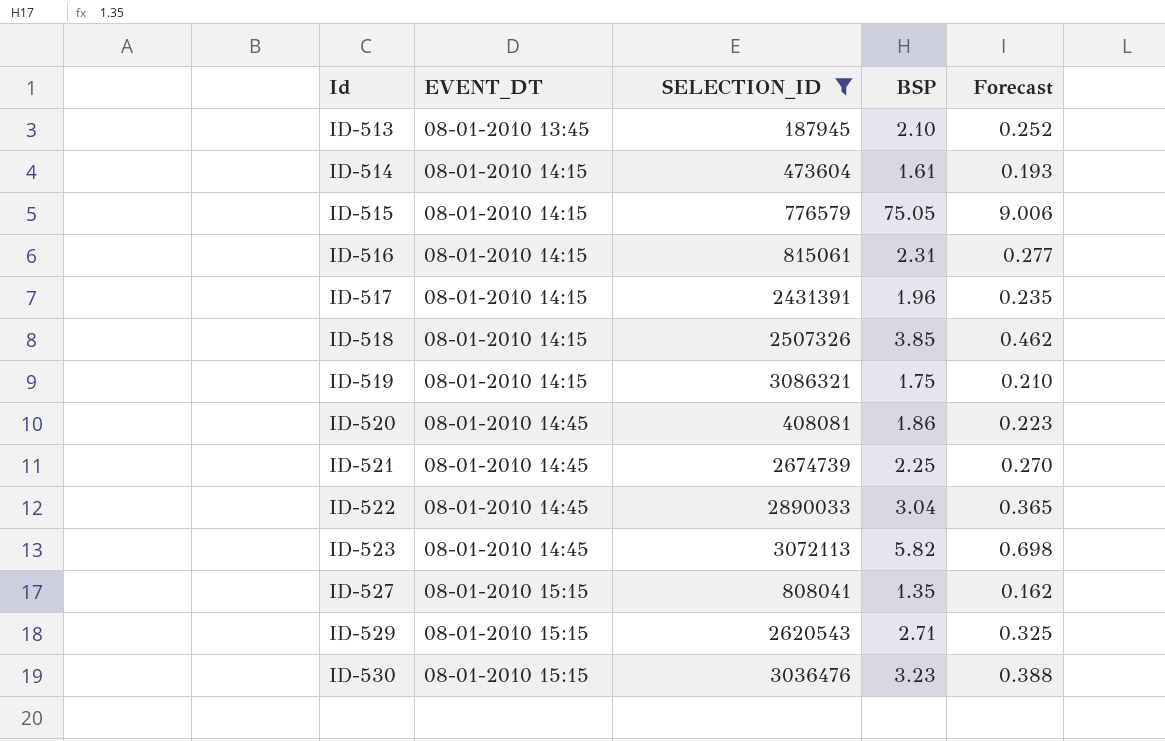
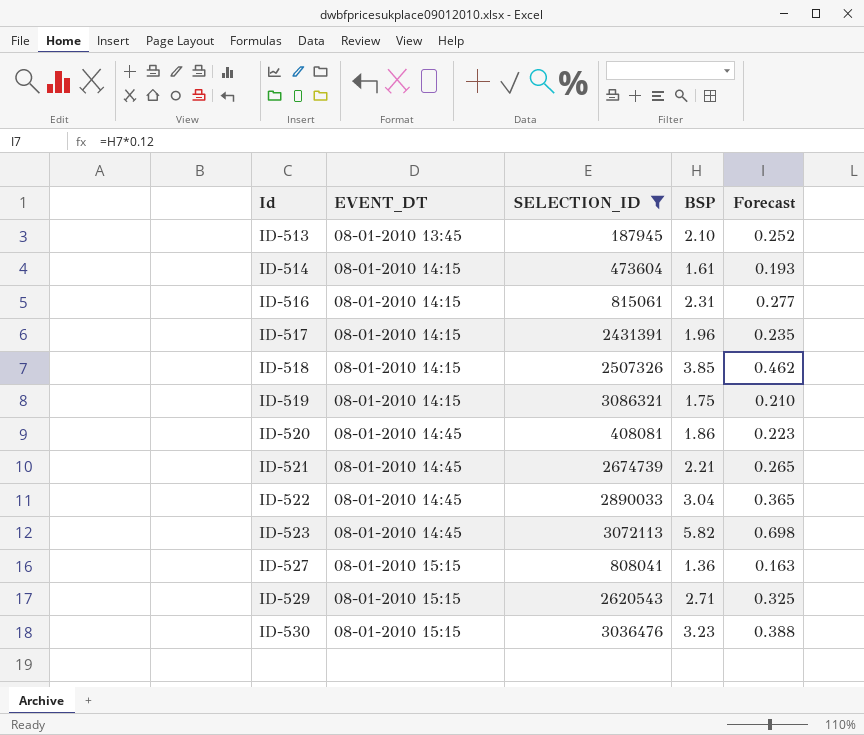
row ID-515: 08-01-2010 14:15 | 776579 | 75.05 | 9.006 -> none
ID-521 | BSP: 2.25 -> 2.21
ID-521 | Forecast: 0.270 -> 0.265
ID-527 | BSP: 1.35 -> 1.36
ID-527 | Forecast: 0.162 -> 0.163

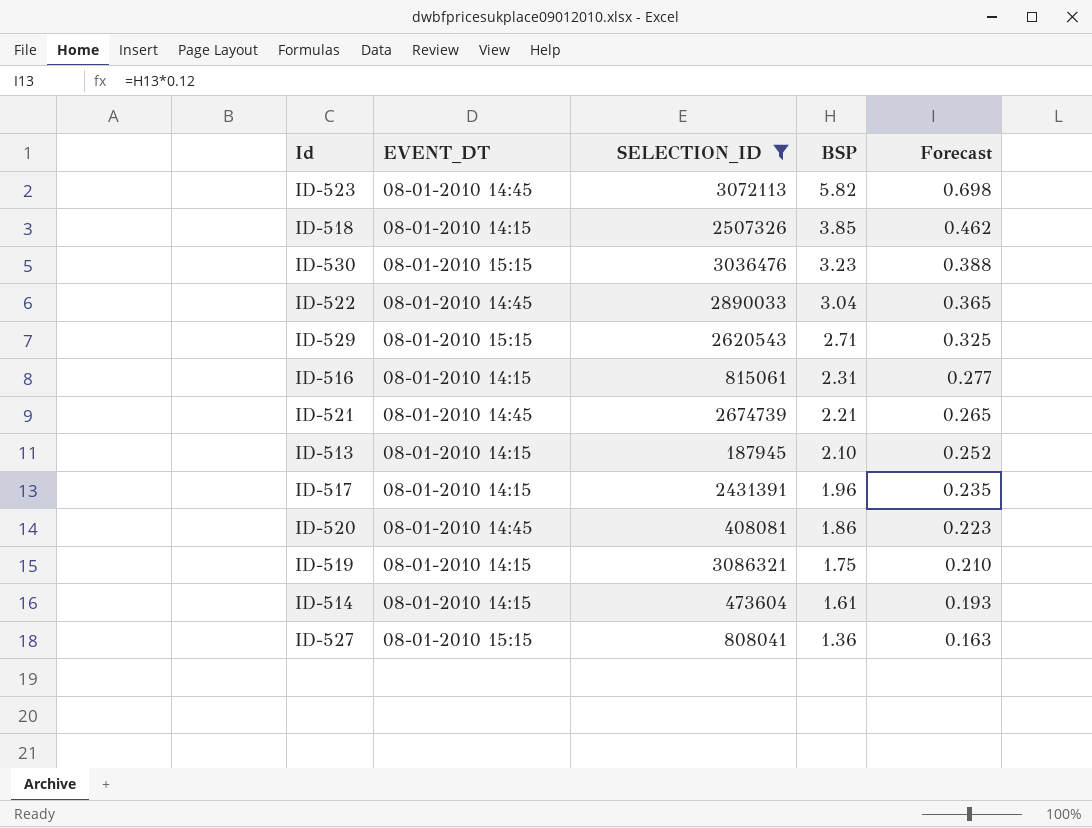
row order: Id ascending -> BSP descending
ID-513 | EVENT_DT: 08-01-2010 13:45 -> 08-01-2010 14:15

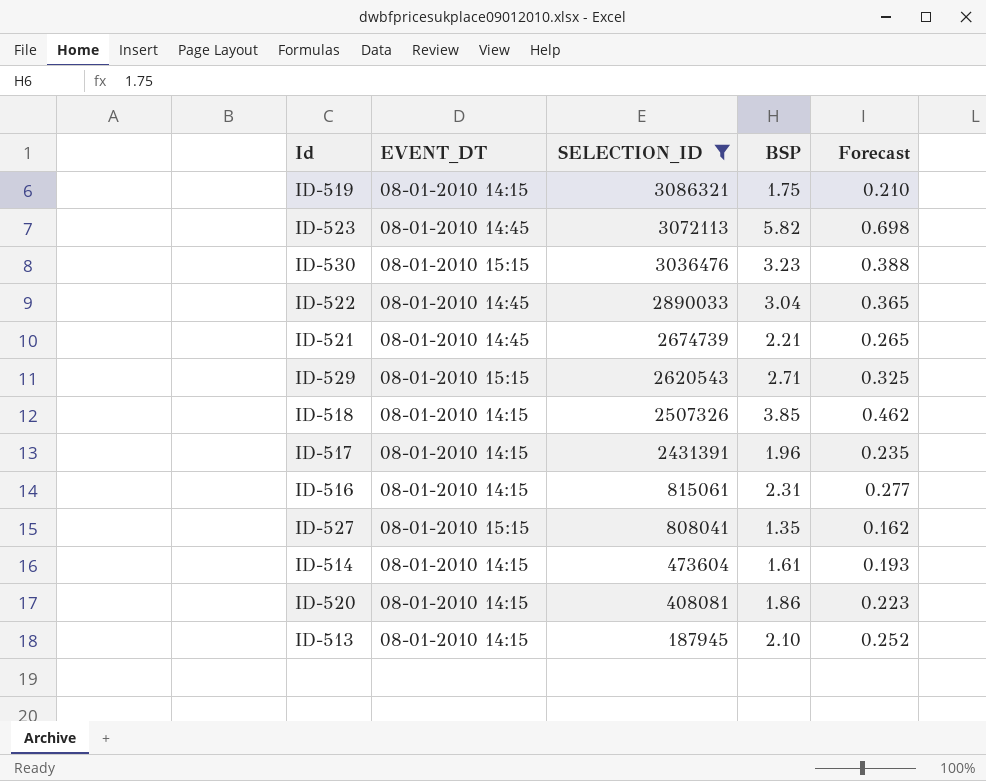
row order: BSP descending -> SELECTION_ID descending
ID-527 | BSP: 1.36 -> 1.35
ID-527 | Forecast: 0.163 -> 0.162
ID-520 | EVENT_DT: 08-01-2010 14:45 -> 08-01-2010 14:15

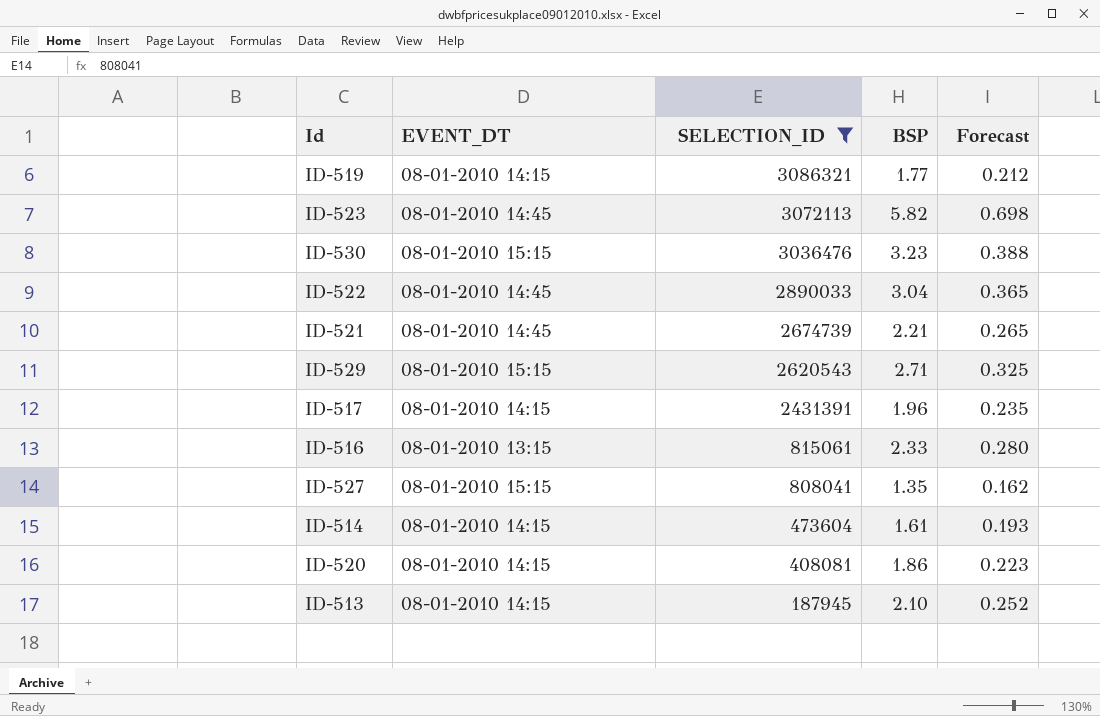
row ID-518: 08-01-2010 14:15 | 2507326 | 3.85 | 0.462 -> none
ID-519 | BSP: 1.75 -> 1.77
ID-519 | Forecast: 0.210 -> 0.212
ID-516 | EVENT_DT: 08-01-2010 14:15 -> 08-01-2010 13:15
ID-516 | BSP: 2.31 -> 2.33
ID-516 | Forecast: 0.277 -> 0.280

